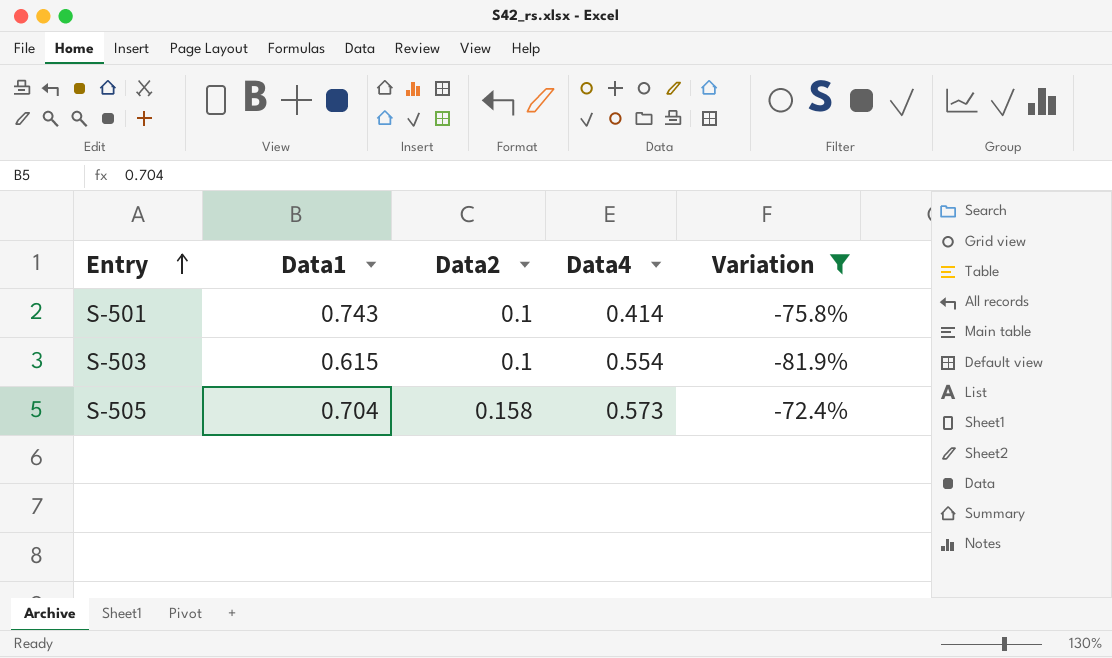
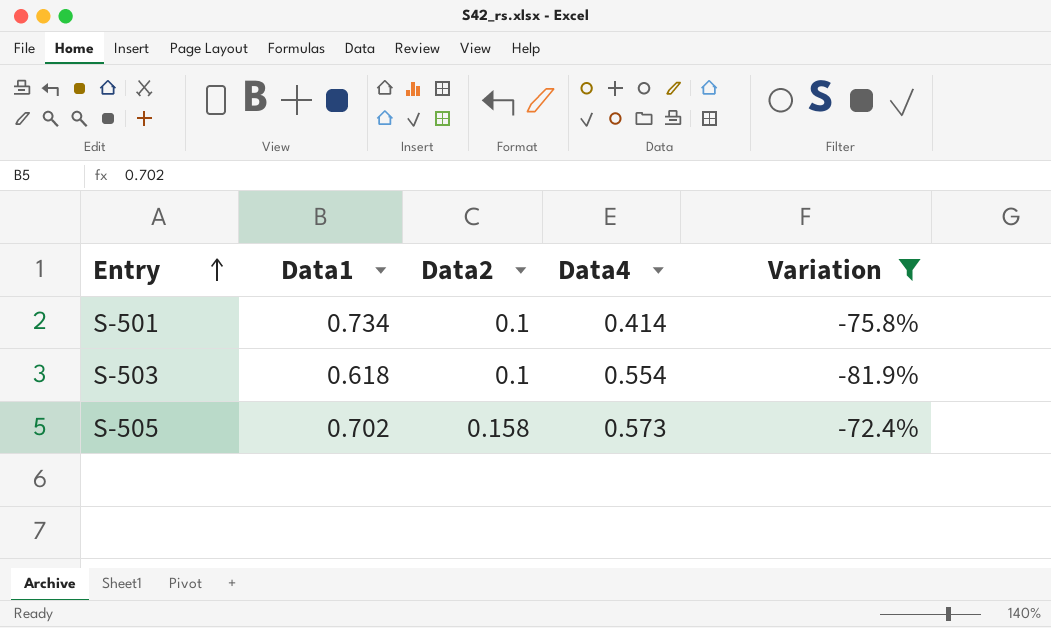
S-501 | Data1: 0.743 -> 0.734
S-503 | Data1: 0.615 -> 0.618
S-505 | Data1: 0.704 -> 0.702

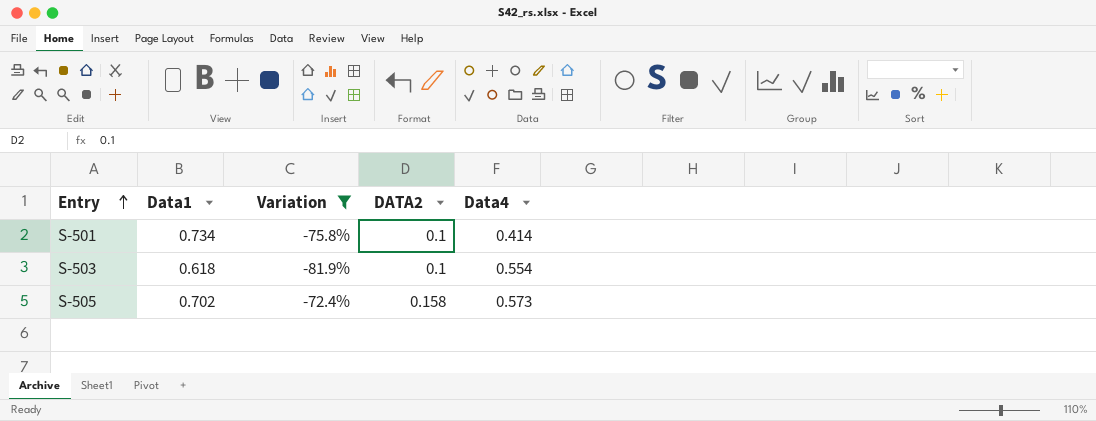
column Variation | position: 5 -> 3
column name: Data2 -> DATA2

